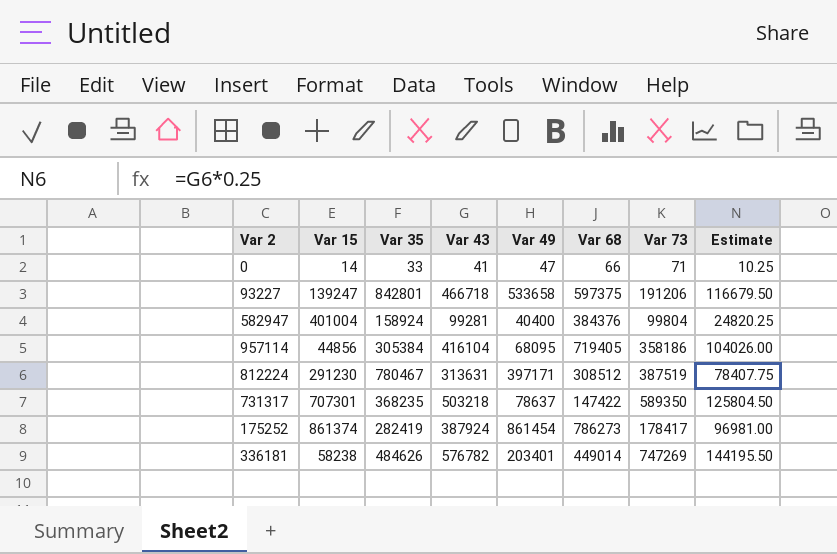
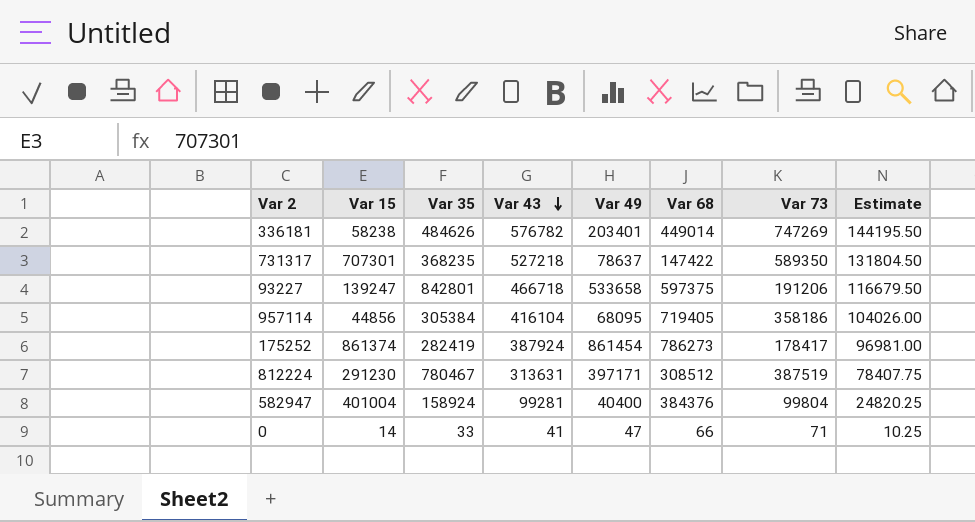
row order: none -> Var 43 descending
731317 | Var 43: 503218 -> 527218
731317 | Estimate: 125804.50 -> 131804.50

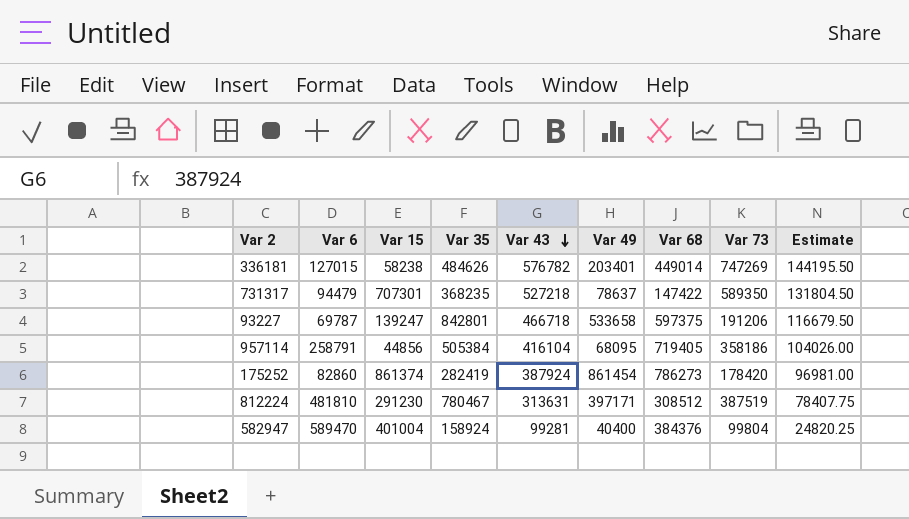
column Var 6 | position: none -> 2
row 0: 14 | 33 | 41 | 47 | 66 | 71 | 10.25 -> none
957114 | Var 35: 305384 -> 505384
175252 | Var 73: 178417 -> 178420

